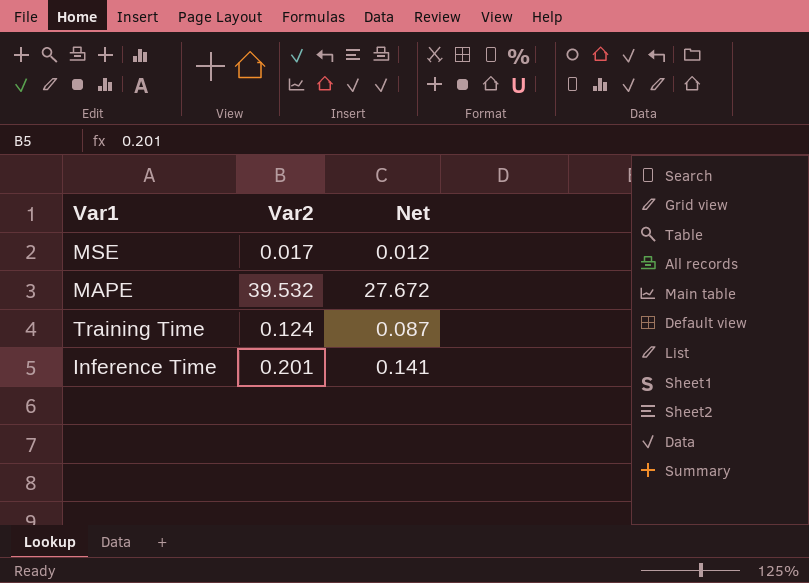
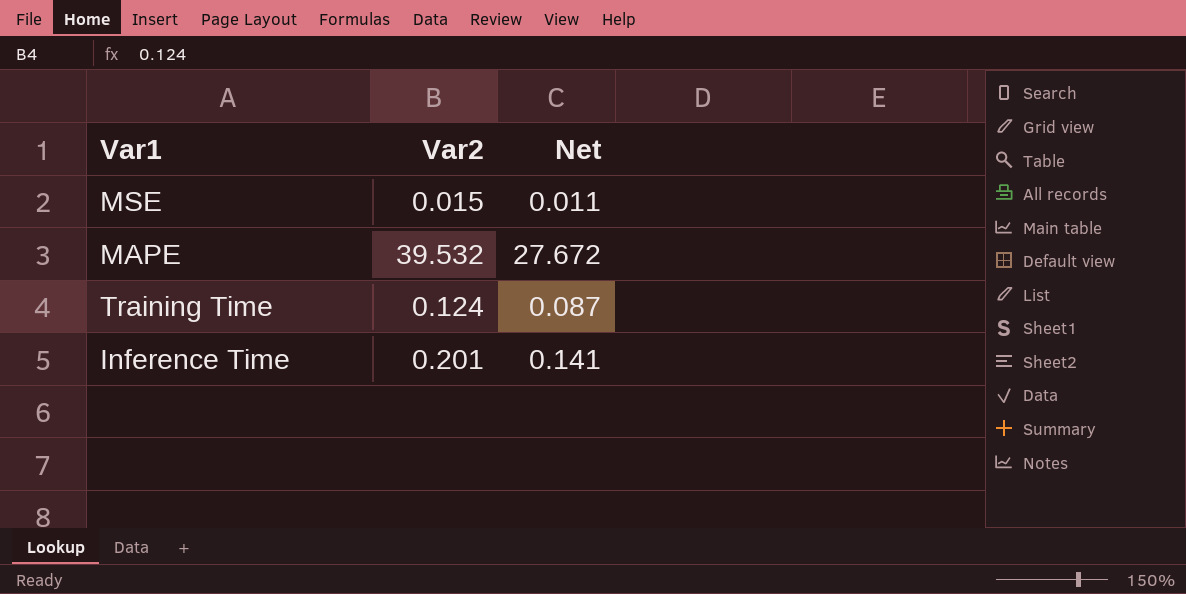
MSE | Var2: 0.017 -> 0.015
MSE | Net: 0.012 -> 0.011

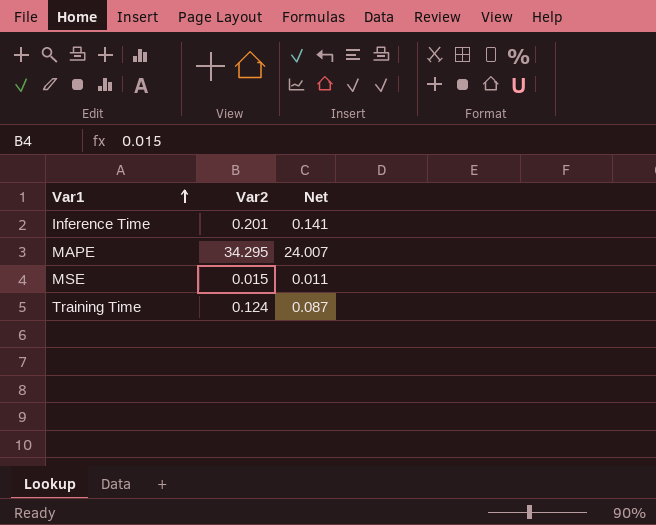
row order: none -> Var1 ascending
MAPE | Var2: 39.532 -> 34.295
MAPE | Net: 27.672 -> 24.007

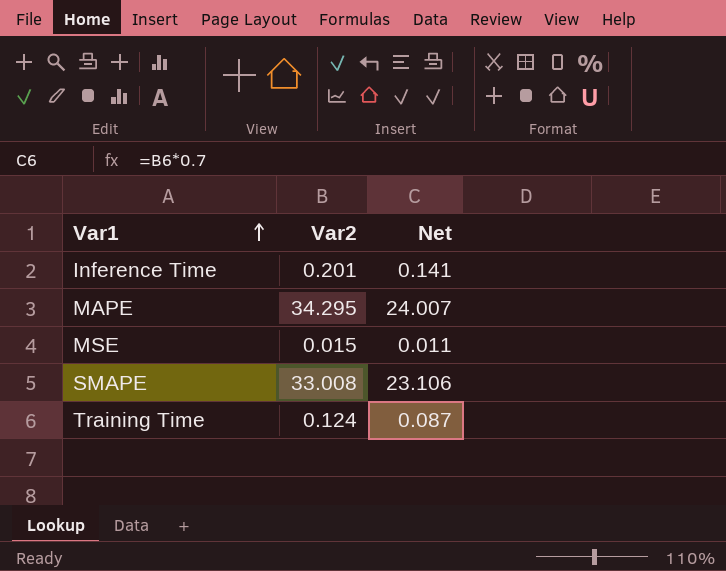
row SMAPE: none -> 33.008 | 23.106

